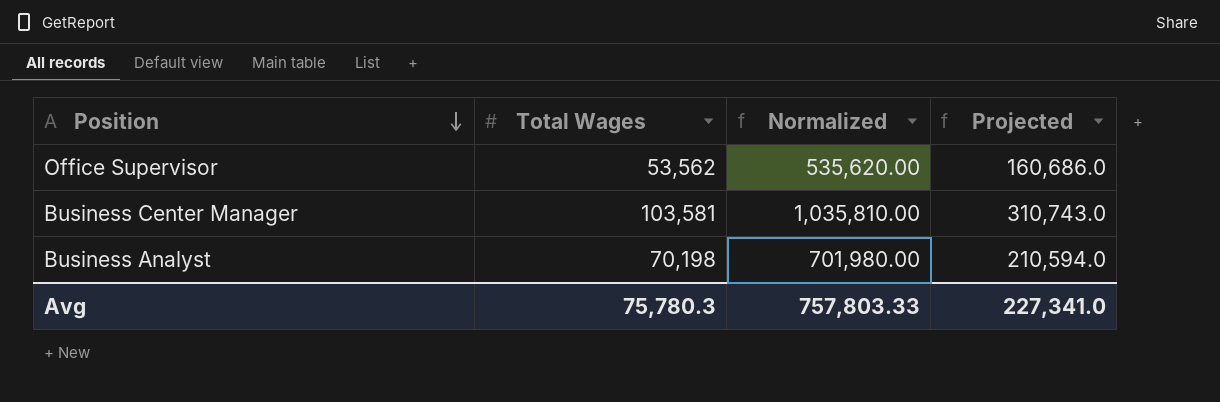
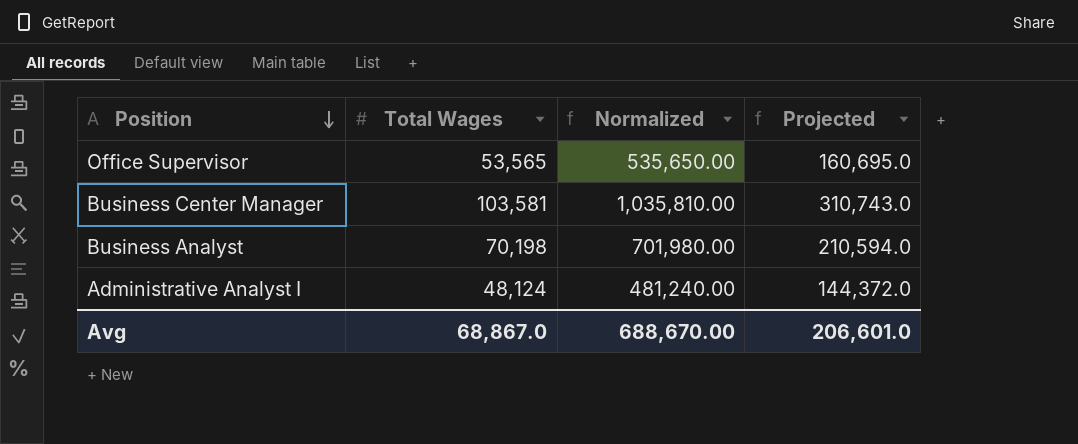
Office Supervisor | Total Wages: 53,562 -> 53,565
Office Supervisor | Normalized: 535,620.00 -> 535,650.00
Office Supervisor | Projected: 160,686.0 -> 160,695.0
row Administrative Analyst I: none -> 48,124 | 481,240.00 | 144,372.0
Avg | Total Wages: 75,780.3 -> 68,867.0
Avg | Normalized: 757,803.33 -> 688,670.00
Avg | Projected: 227,341.0 -> 206,601.0

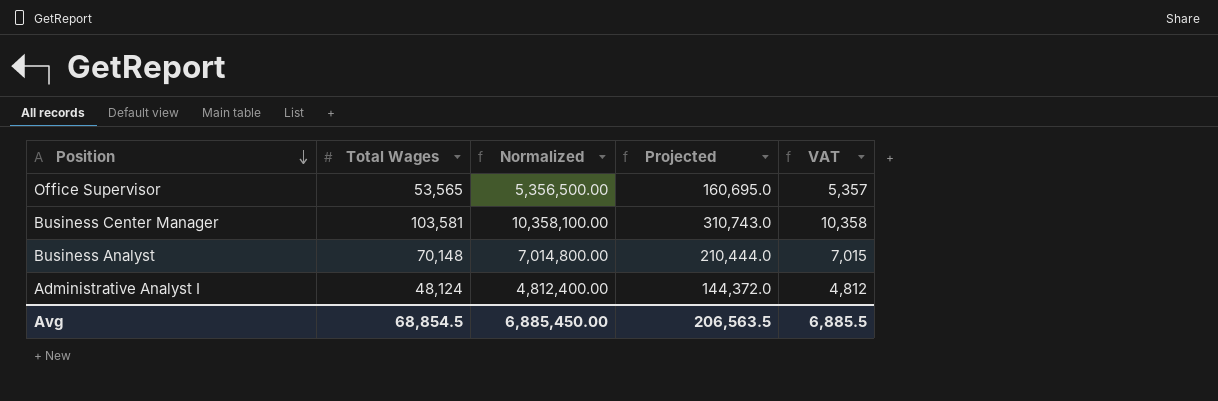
column Normalized | formula: [Total Wages] * 10 -> [Total Wages] * 100
column VAT | formula: none -> [Total Wages] * 0.1
Business Analyst | Total Wages: 70,198 -> 70,148
Business Analyst | Projected: 210,594.0 -> 210,444.0
Avg | Total Wages: 68,867.0 -> 68,854.5
Avg | Normalized: 688,670.00 -> 6,885,450.00
Avg | Projected: 206,601.0 -> 206,563.5

